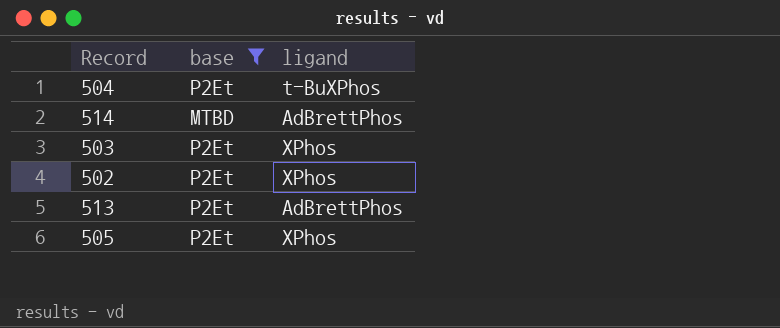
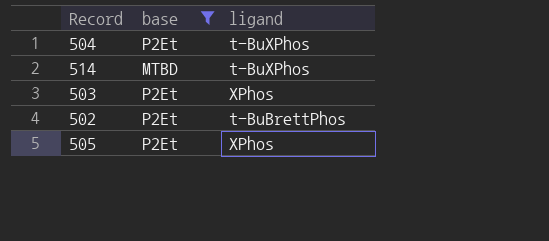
row 513: P2Et | AdBrettPhos -> none
514 | ligand: AdBrettPhos -> t-BuXPhos
502 | ligand: XPhos -> t-BuBrettPhos

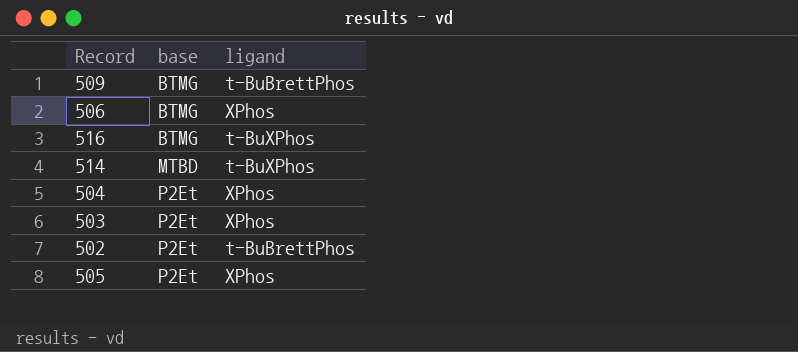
filter: base != BTMG -> none
row order: none -> base ascending
504 | ligand: t-BuXPhos -> XPhos

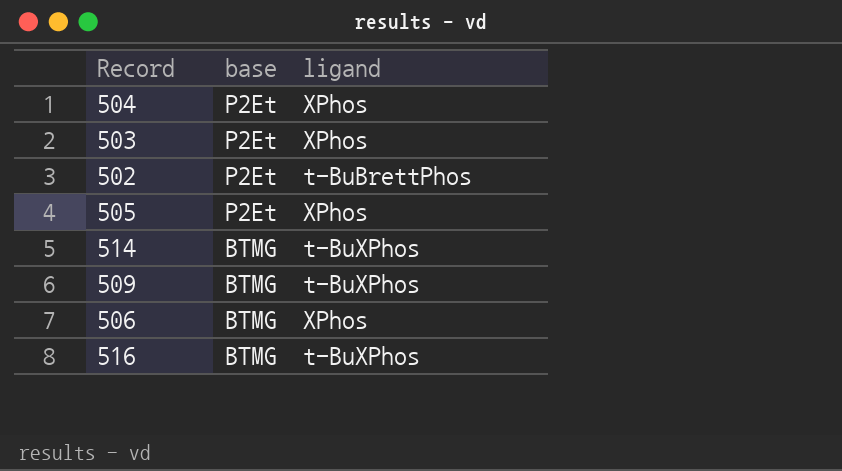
row order: base ascending -> base descending
514 | base: MTBD -> BTMG
509 | ligand: t-BuBrettPhos -> t-BuXPhos

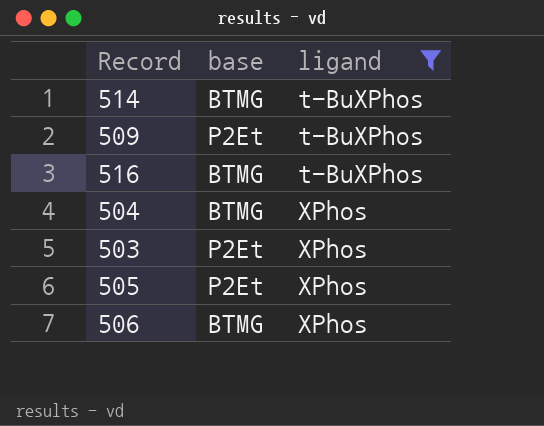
filter: none -> ligand != t-BuBrettPhos
row order: base descending -> ligand ascending
509 | base: BTMG -> P2Et
504 | base: P2Et -> BTMG

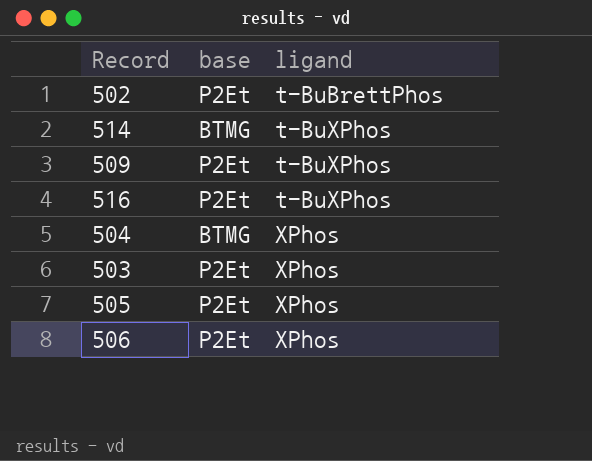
filter: ligand != t-BuBrettPhos -> none
516 | base: BTMG -> P2Et
506 | base: BTMG -> P2Et

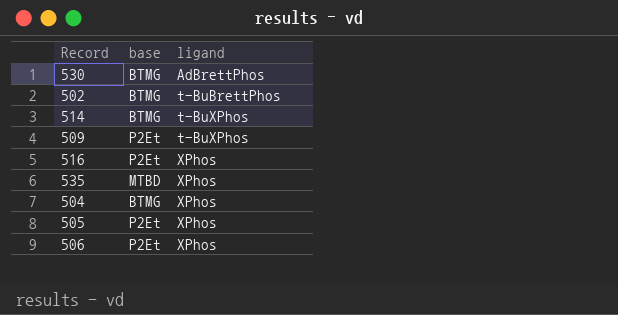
row 503: P2Et | XPhos -> none
row 530: none -> BTMG | AdBrettPhos
502 | base: P2Et -> BTMG
516 | ligand: t-BuXPhos -> XPhos
row 535: none -> MTBD | XPhos

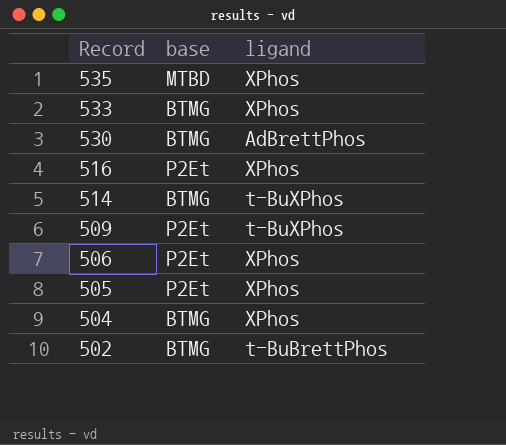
row order: ligand ascending -> Record descending
row 533: none -> BTMG | XPhos

